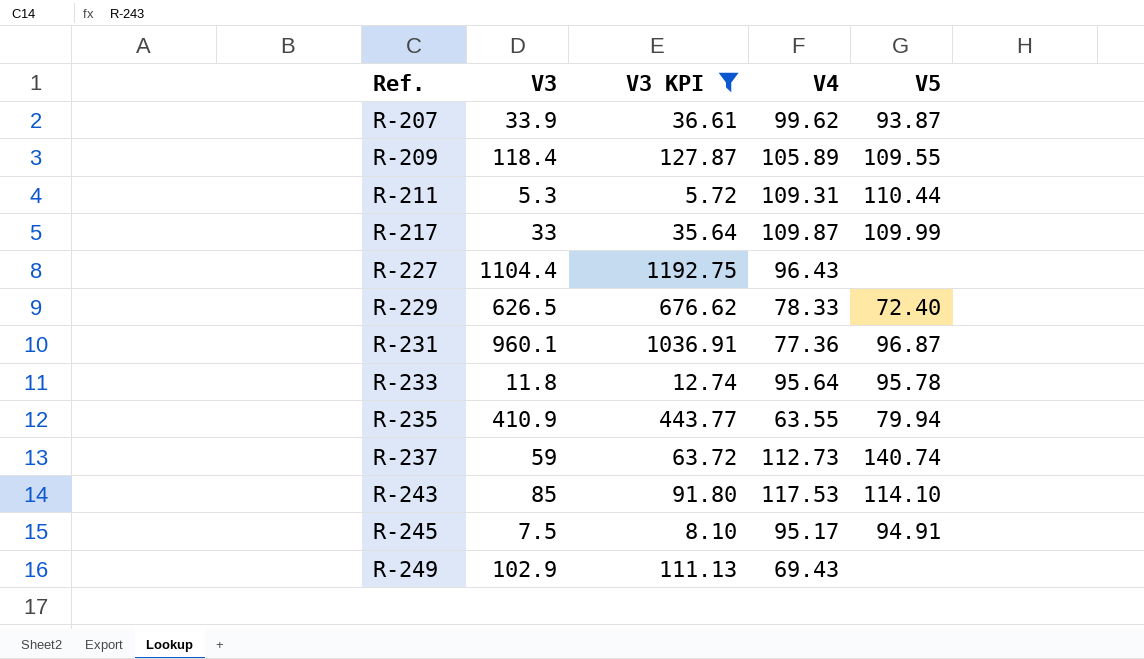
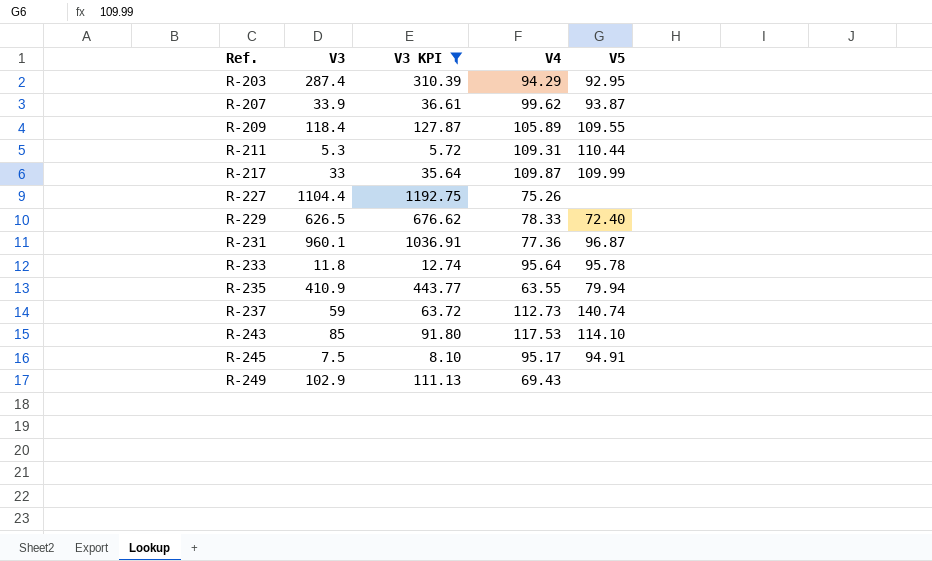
row R-203: none -> 287.4 | 310.39 | 94.29 | 92.95
R-227 | V4: 96.43 -> 75.26

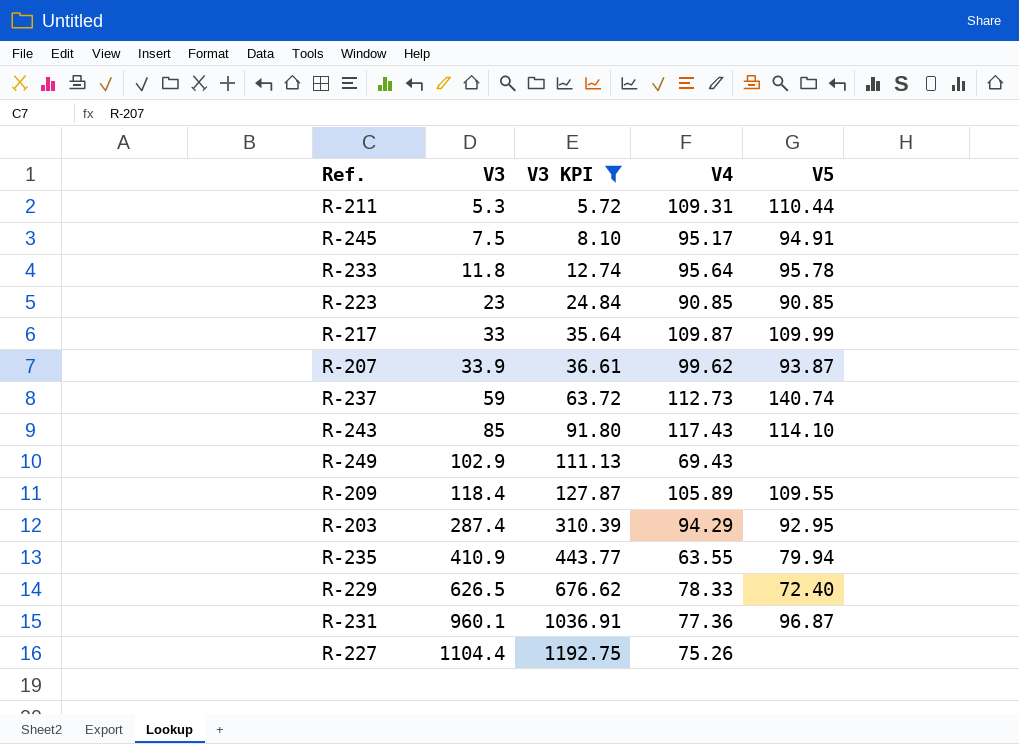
row order: Ref. ascending -> V3 ascending
row R-223: none -> 23 | 24.84 | 90.85 | 90.85
R-243 | V4: 117.53 -> 117.43

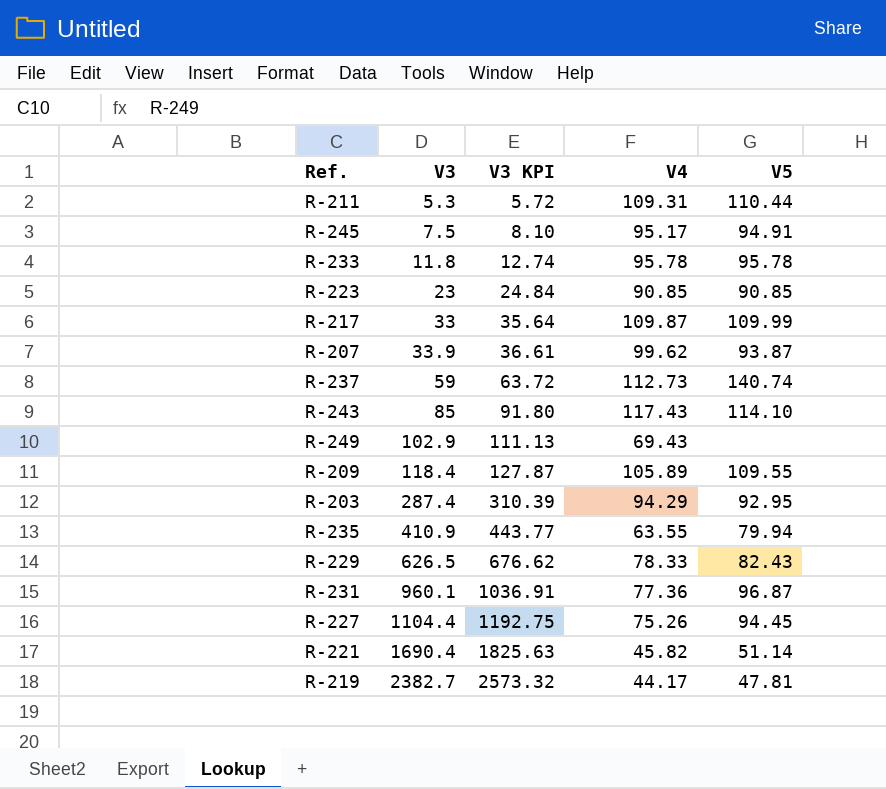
filter: V3 KPI <= 1192.75 -> none
R-233 | V4: 95.64 -> 95.78
R-229 | V5: 72.40 -> 82.43
R-227 | V5: none -> 94.45

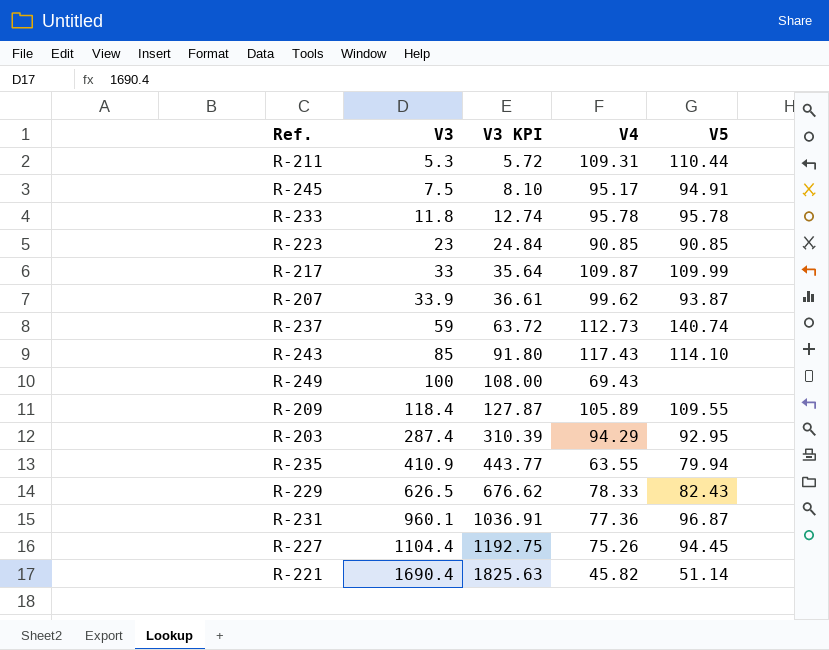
row R-219: 2382.7 | 2573.32 | 44.17 | 47.81 -> none
R-249 | V3: 102.9 -> 100
R-249 | V3 KPI: 111.13 -> 108.00

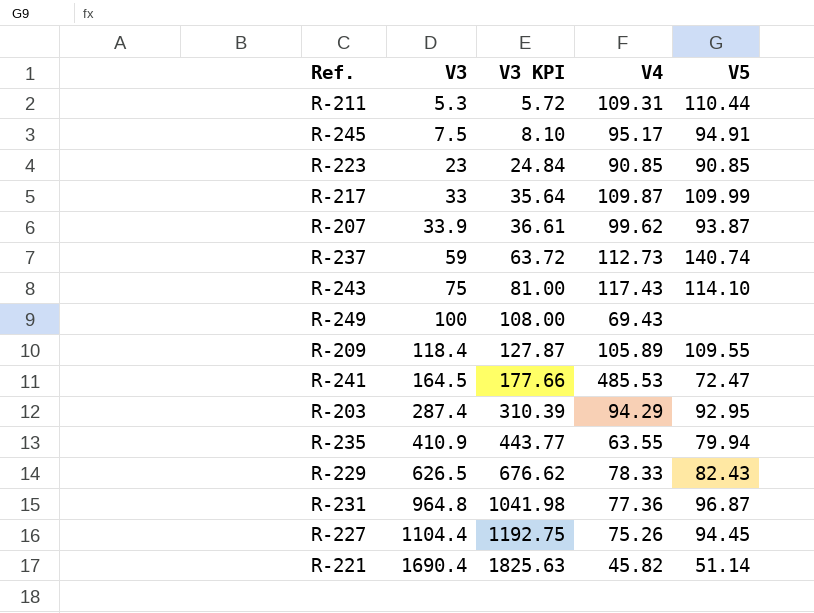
row R-233: 11.8 | 12.74 | 95.78 | 95.78 -> none
R-243 | V3: 85 -> 75
R-243 | V3 KPI: 91.80 -> 81.00
row R-241: none -> 164.5 | 177.66 | 485.53 | 72.47
R-231 | V3: 960.1 -> 964.8
R-231 | V3 KPI: 1036.91 -> 1041.98

